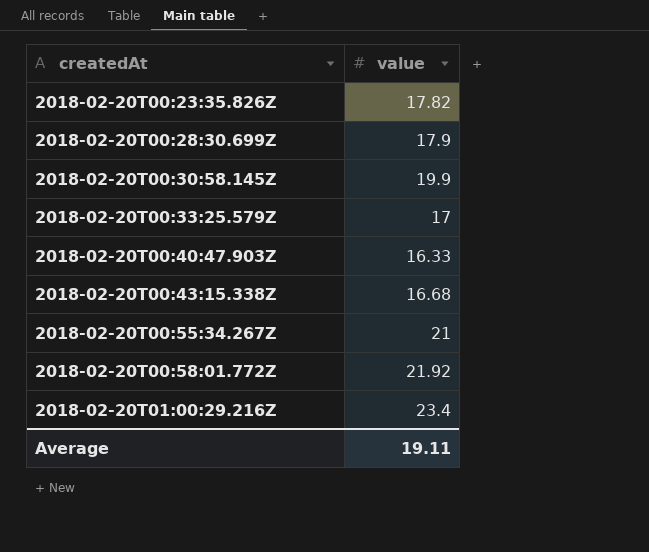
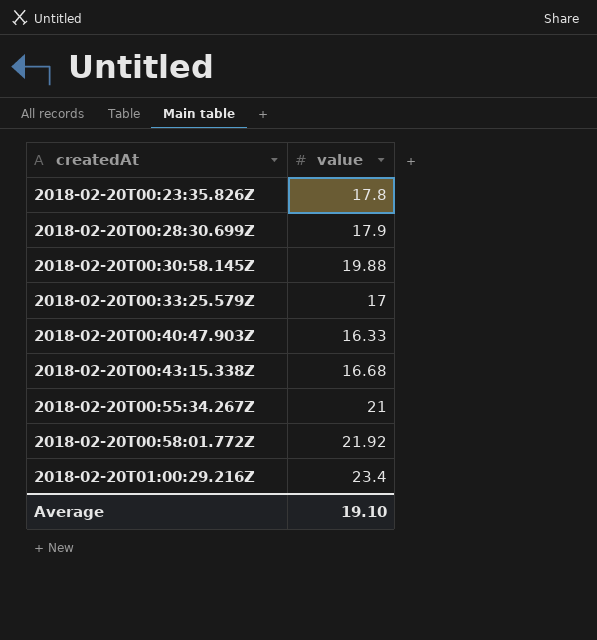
2018-02-20T00:23:35.826Z | value: 17.82 -> 17.8
2018-02-20T00:30:58.145Z | value: 19.9 -> 19.88
Average | value: 19.11 -> 19.10

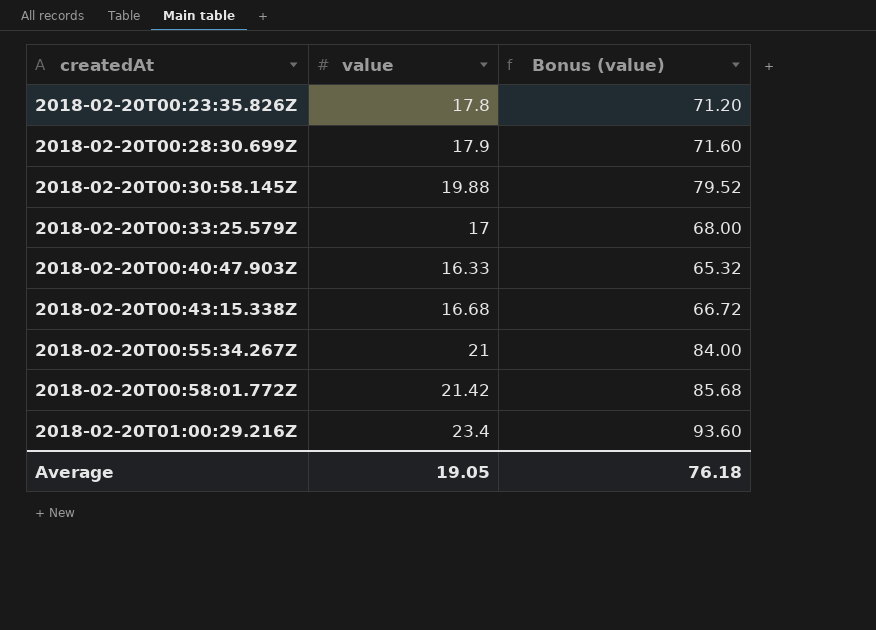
column Bonus (value) | formula: none -> [value] * 4
2018-02-20T00:58:01.772Z | value: 21.92 -> 21.42
Average | value: 19.10 -> 19.05

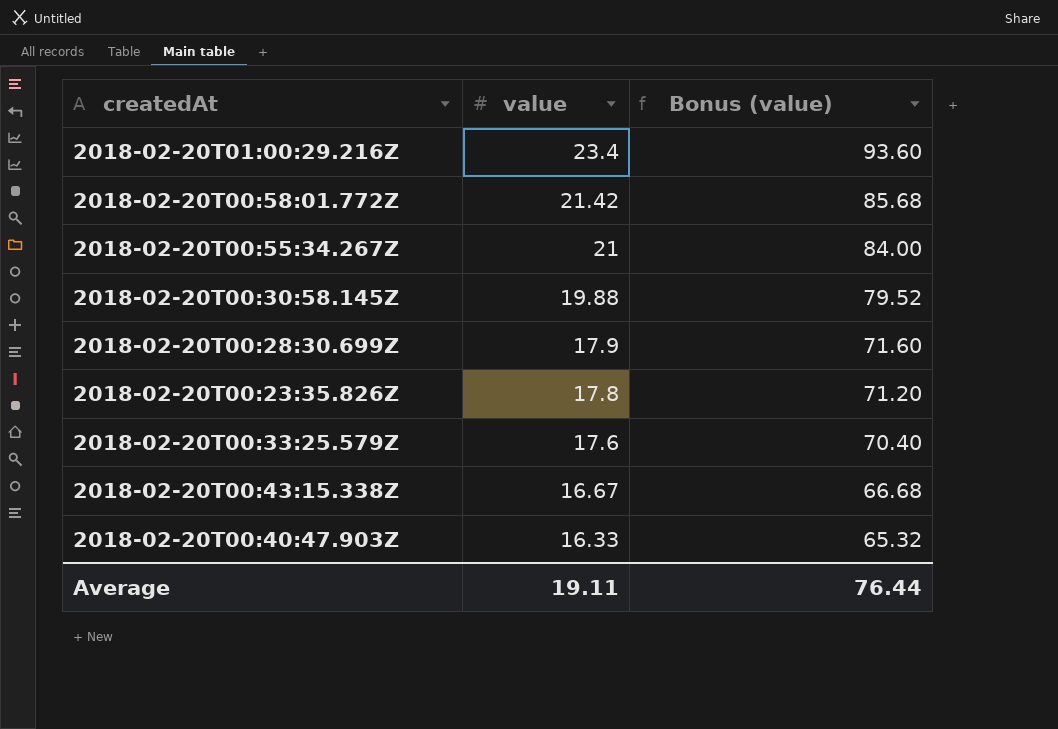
row order: createdAt ascending -> value descending
2018-02-20T00:33:25.579Z | value: 17 -> 17.6
2018-02-20T00:33:25.579Z | Bonus (value): 68.00 -> 70.40
2018-02-20T00:43:15.338Z | value: 16.68 -> 16.67
2018-02-20T00:43:15.338Z | Bonus (value): 66.72 -> 66.68
Average | value: 19.05 -> 19.11
Average | Bonus (value): 76.18 -> 76.44

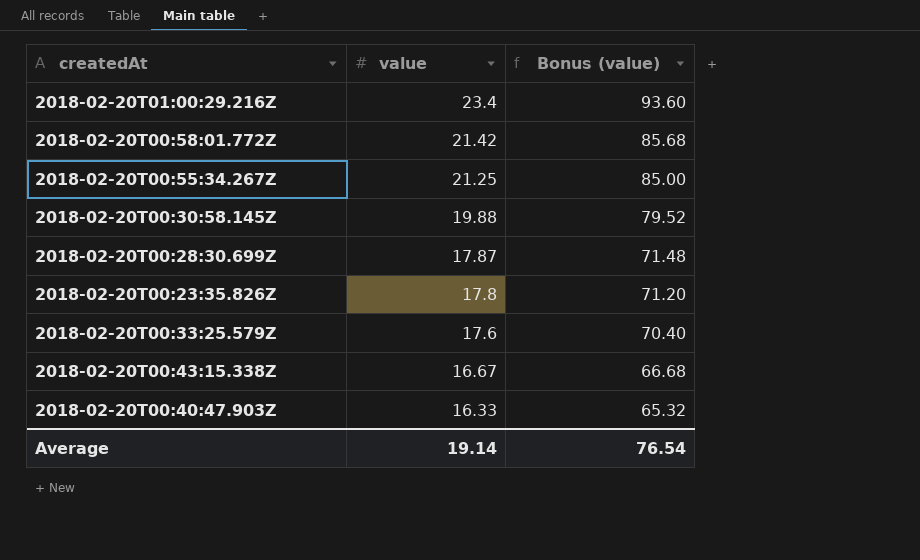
2018-02-20T00:55:34.267Z | value: 21 -> 21.25
2018-02-20T00:55:34.267Z | Bonus (value): 84.00 -> 85.00
2018-02-20T00:28:30.699Z | value: 17.9 -> 17.87
2018-02-20T00:28:30.699Z | Bonus (value): 71.60 -> 71.48
Average | value: 19.11 -> 19.14
Average | Bonus (value): 76.44 -> 76.54

